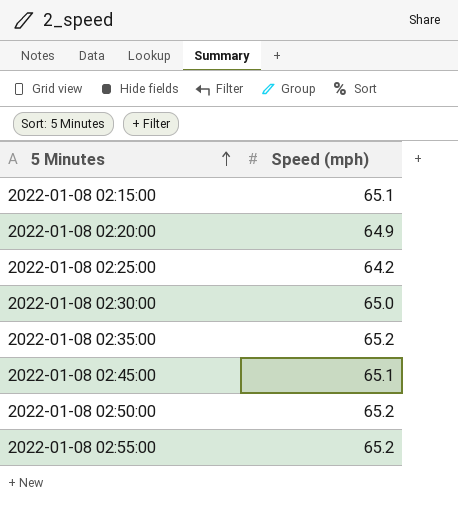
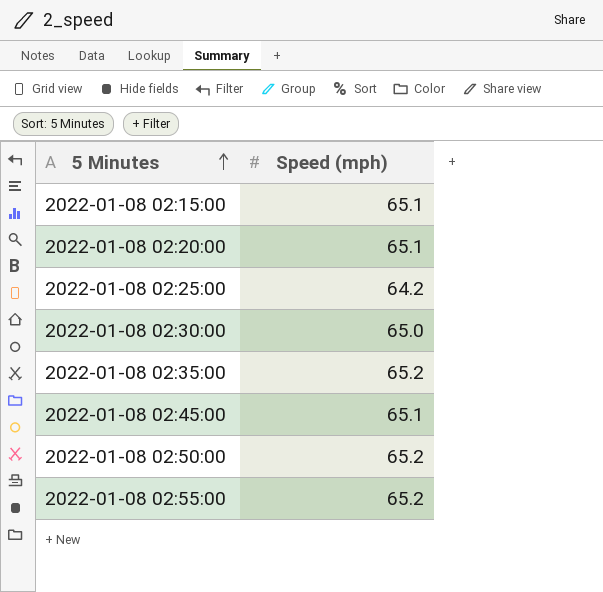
2022-01-08 02:20:00 | Speed (mph): 64.9 -> 65.1

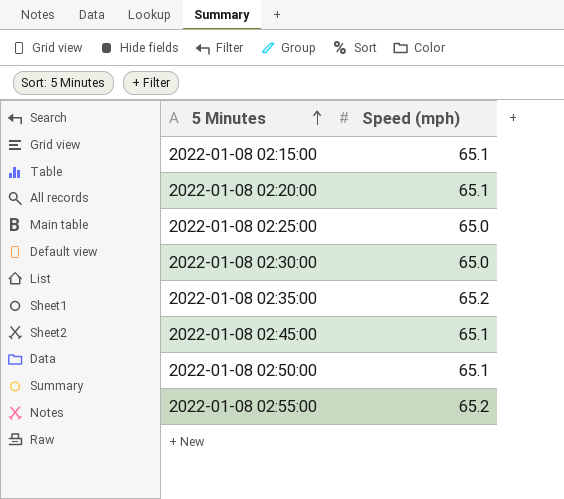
2022-01-08 02:25:00 | Speed (mph): 64.2 -> 65.0
2022-01-08 02:50:00 | Speed (mph): 65.2 -> 65.1

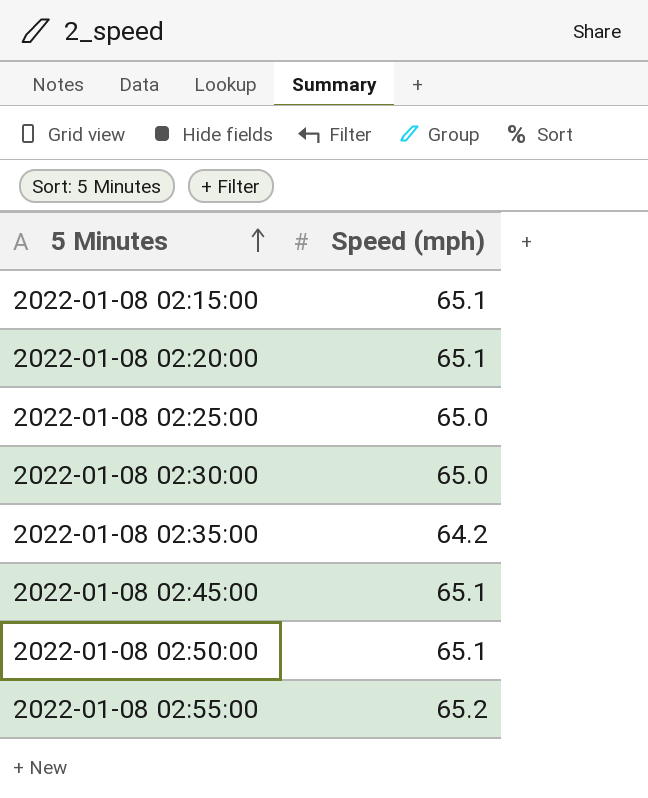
2022-01-08 02:35:00 | Speed (mph): 65.2 -> 64.2

